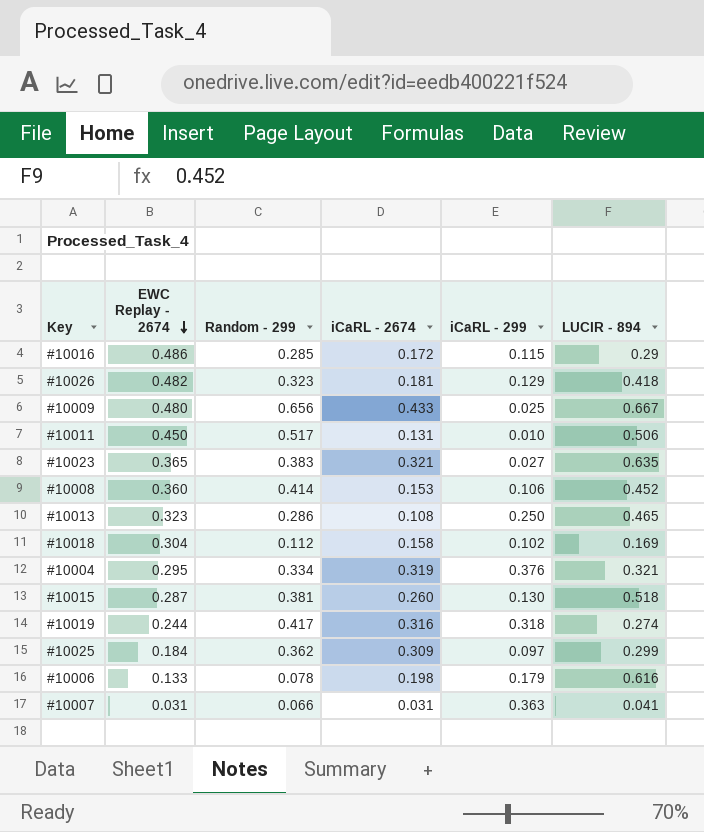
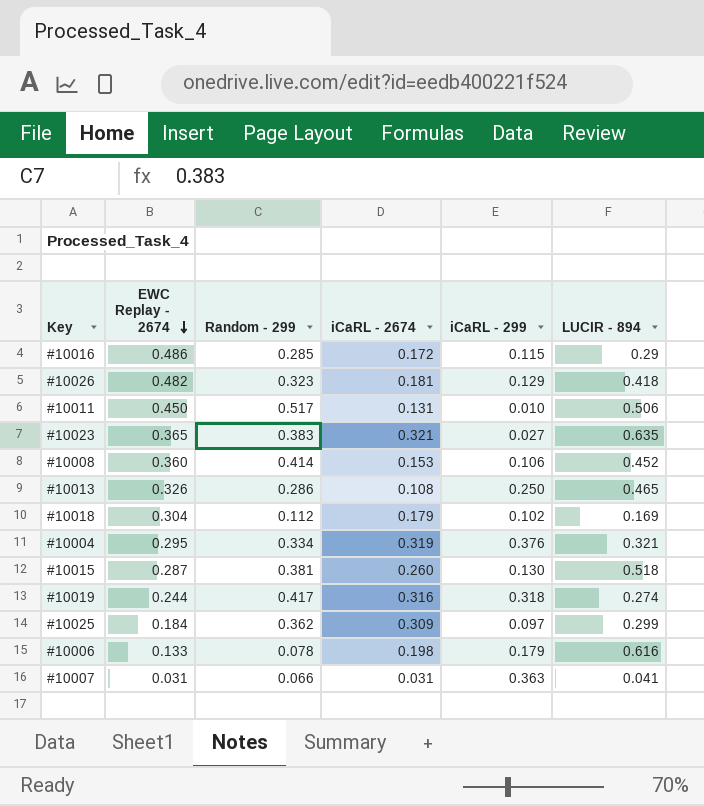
row #10009: 0.480 | 0.656 | 0.433 | 0.025 | 0.667 -> none
#10013 | EWC Replay - 2674: 0.323 -> 0.326
#10018 | iCaRL - 2674: 0.158 -> 0.179

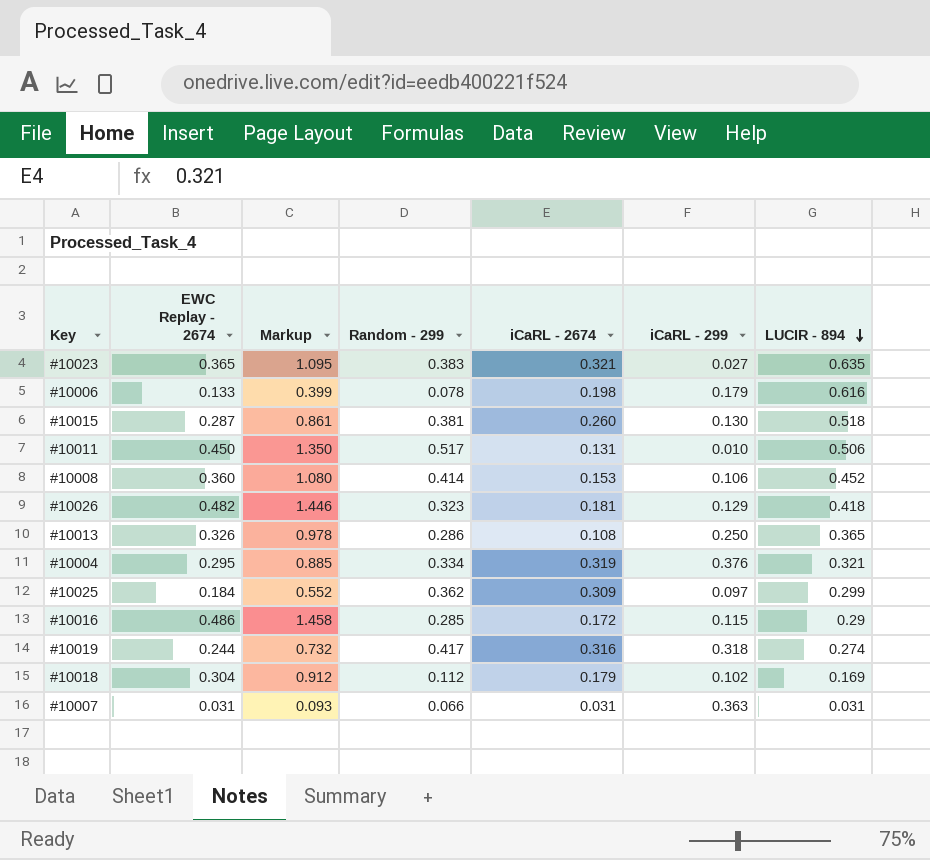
row order: EWC Replay - 2674 descending -> LUCIR - 894 descending
column Markup | formula: none -> [EWC Replay - 2674] * 3
#10013 | LUCIR - 894: 0.465 -> 0.365
#10007 | LUCIR - 894: 0.041 -> 0.031

